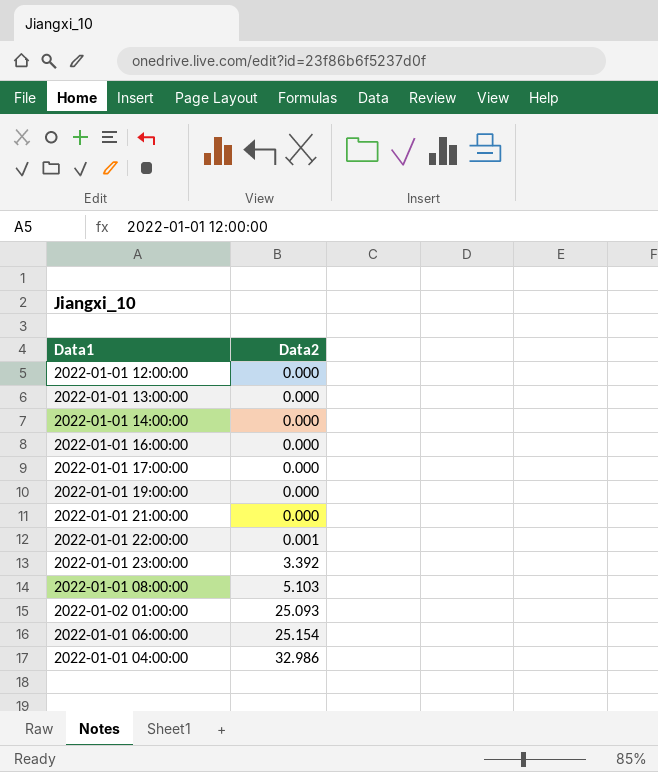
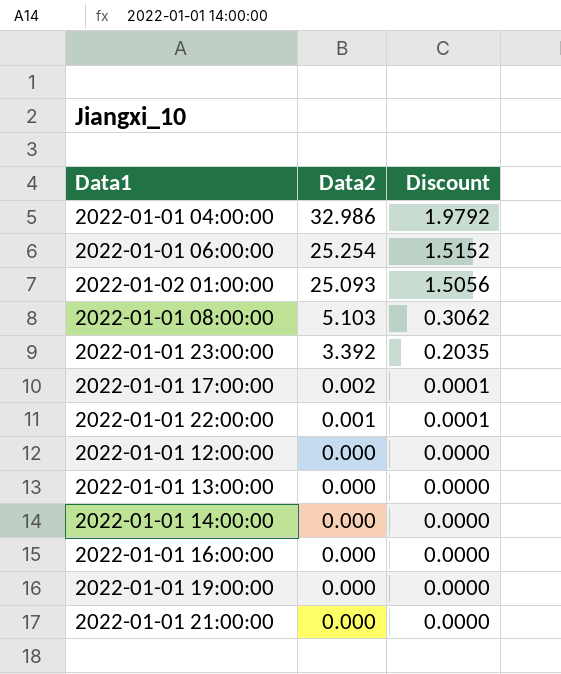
row order: Data2 ascending -> Data2 descending
column Discount | formula: none -> [Data2] * 0.06
2022-01-01 06:00:00 | Data2: 25.154 -> 25.254
2022-01-01 17:00:00 | Data2: 0.000 -> 0.002

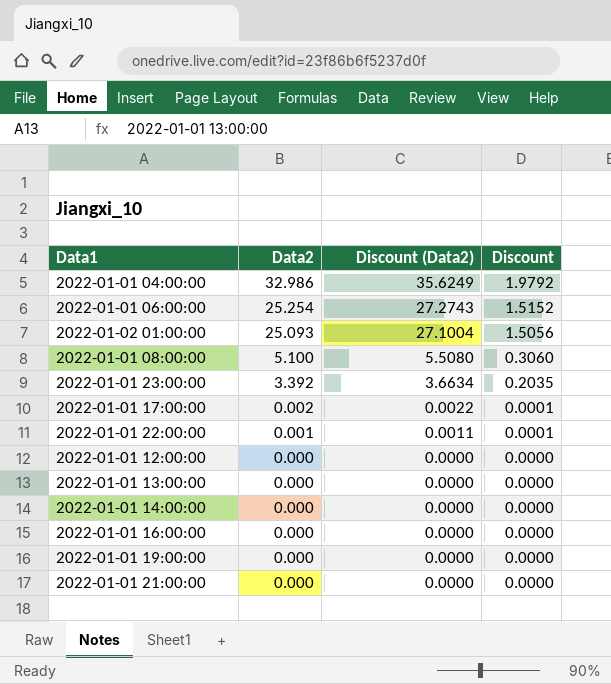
column Discount (Data2) | formula: none -> [Data2] * 1.08
2022-01-01 08:00:00 | Data2: 5.103 -> 5.100
2022-01-01 08:00:00 | Discount: 0.3062 -> 0.3060

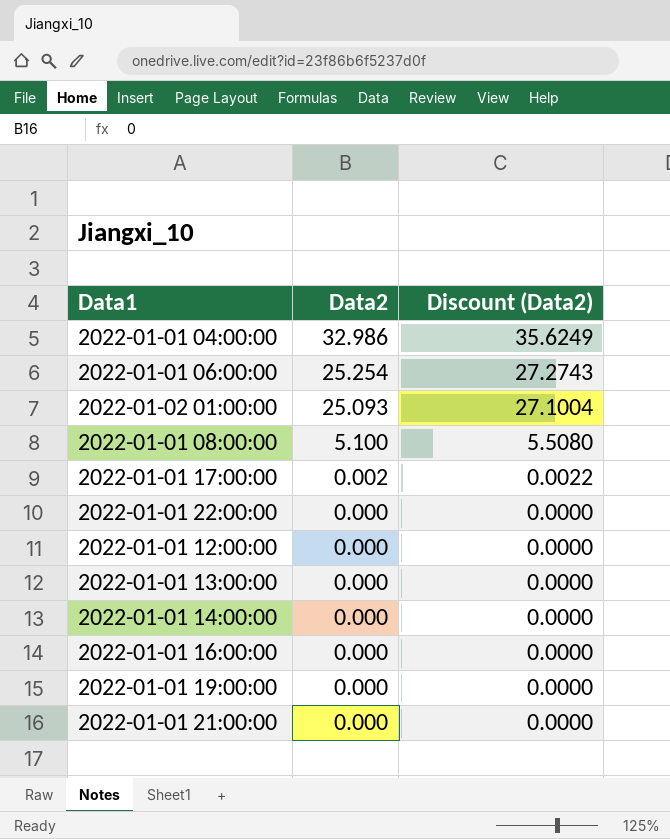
column Discount | formula: [Data2] * 0.06 -> none
row 2022-01-01 23:00:00: 3.392 | 3.6634 | 0.2035 -> none
2022-01-01 22:00:00 | Data2: 0.001 -> 0.000
2022-01-01 22:00:00 | Discount (Data2): 0.0011 -> 0.0000

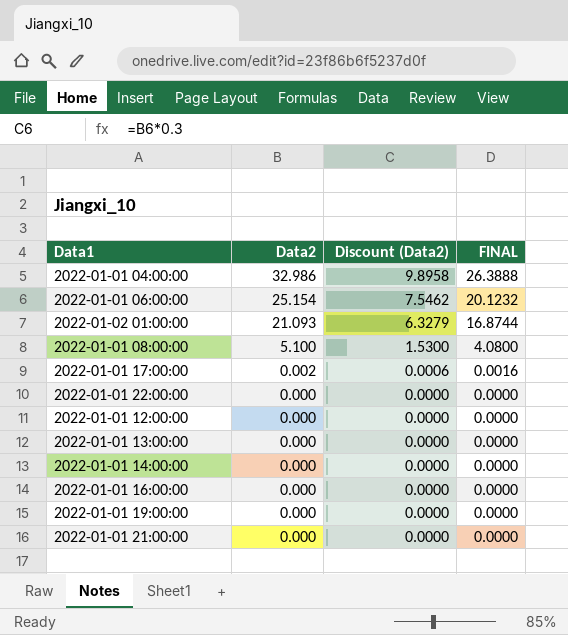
column Discount (Data2) | formula: [Data2] * 1.08 -> [Data2] * 0.3
column FINAL | formula: none -> [Data2] * 0.8
2022-01-01 06:00:00 | Data2: 25.254 -> 25.154
2022-01-02 01:00:00 | Data2: 25.093 -> 21.093

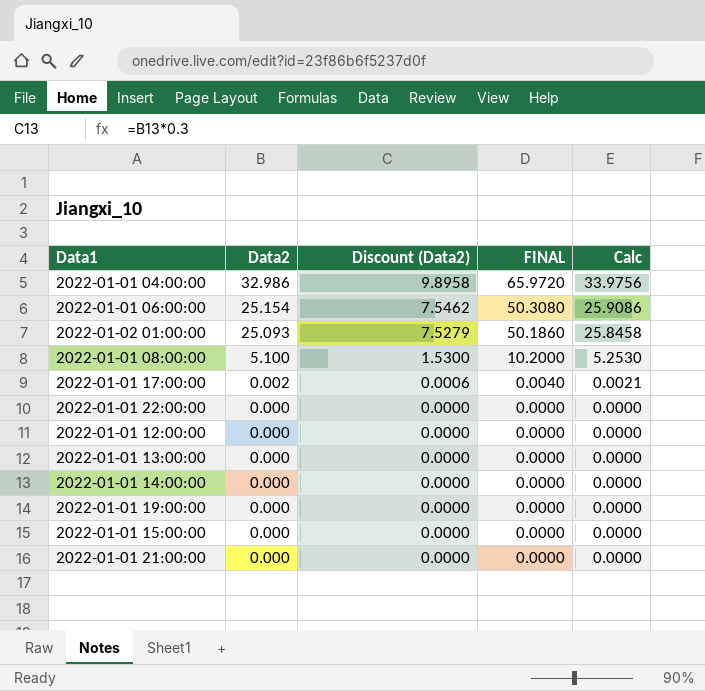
column FINAL | formula: [Data2] * 0.8 -> [Data2] * 2
column Calc | formula: none -> [Data2] * 1.03
row 2022-01-01 16:00:00: 0.000 | 0.0000 | 0.0000 -> none
2022-01-02 01:00:00 | Data2: 21.093 -> 25.093
2022-01-02 01:00:00 | Discount (Data2): 6.3279 -> 7.5279
row 2022-01-01 15:00:00: none -> 0.000 | 0.0000 | 0.0000 | 0.0000

